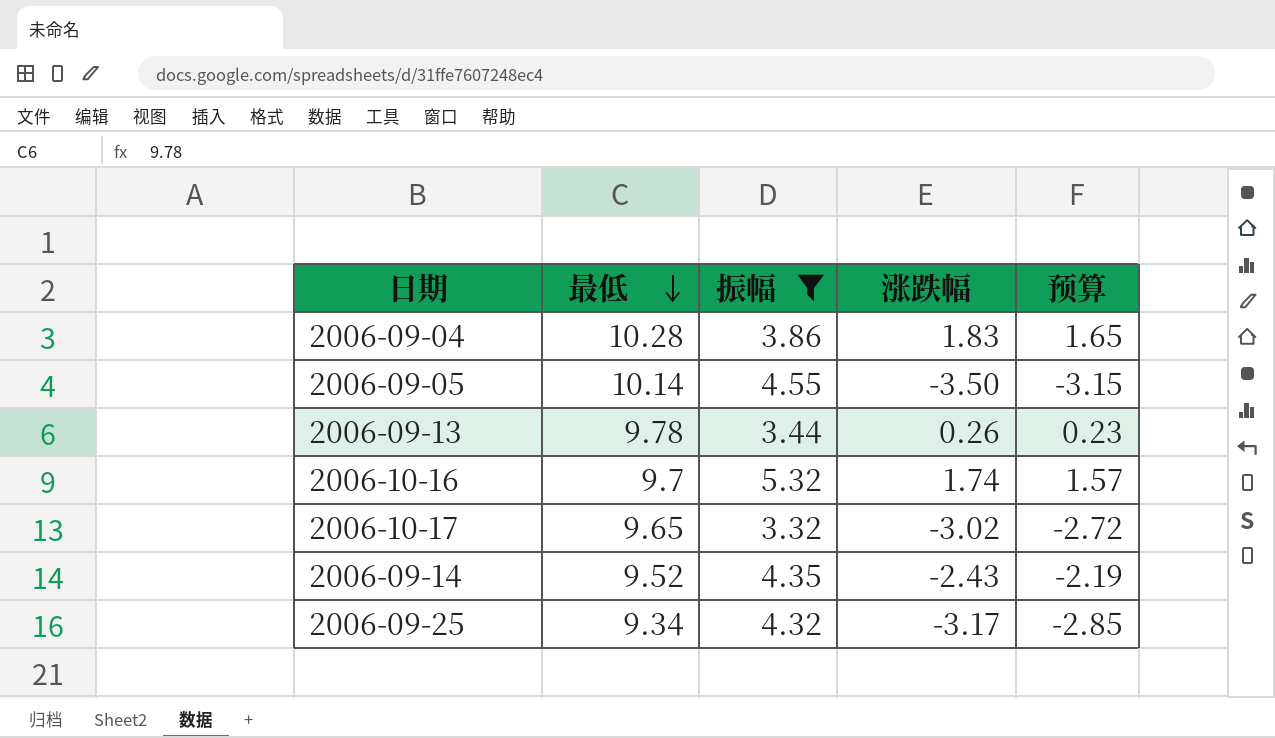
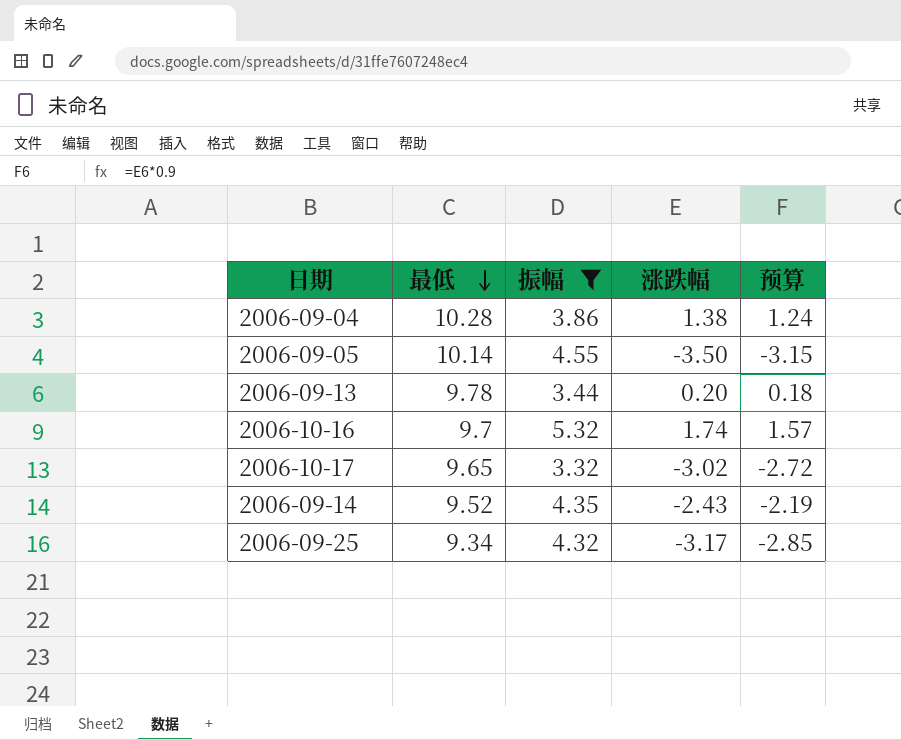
2006-09-04 | 涨跌幅: 1.83 -> 1.38
2006-09-04 | 预算: 1.65 -> 1.24
2006-09-13 | 涨跌幅: 0.26 -> 0.20
2006-09-13 | 预算: 0.23 -> 0.18

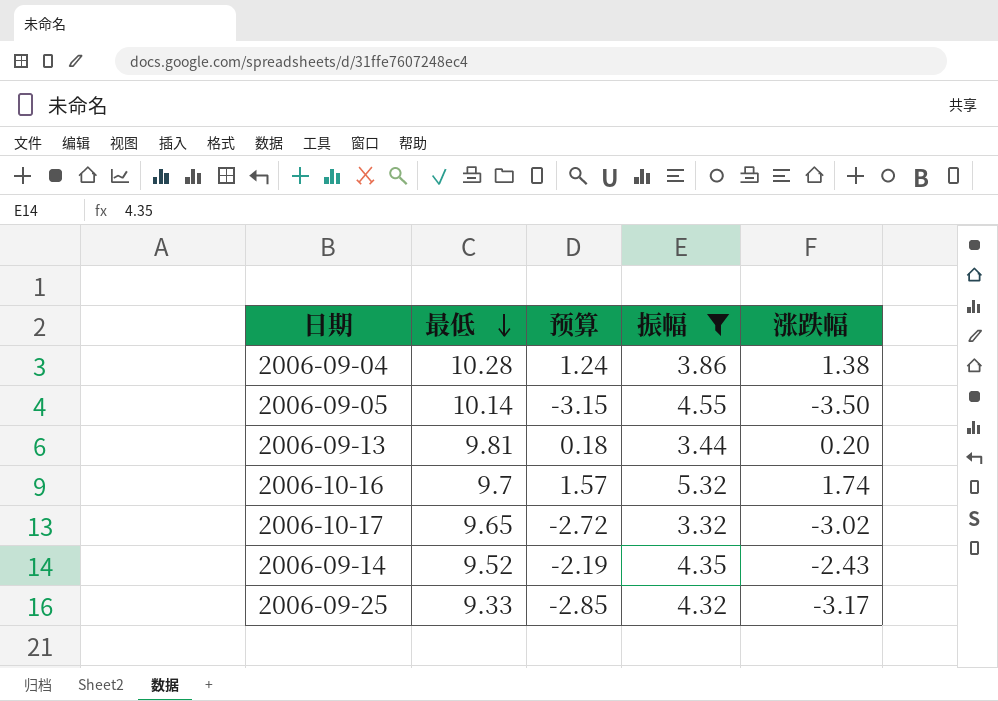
column 预算 | position: 5 -> 3
2006-09-13 | 最低: 9.78 -> 9.81
2006-09-25 | 最低: 9.34 -> 9.33

